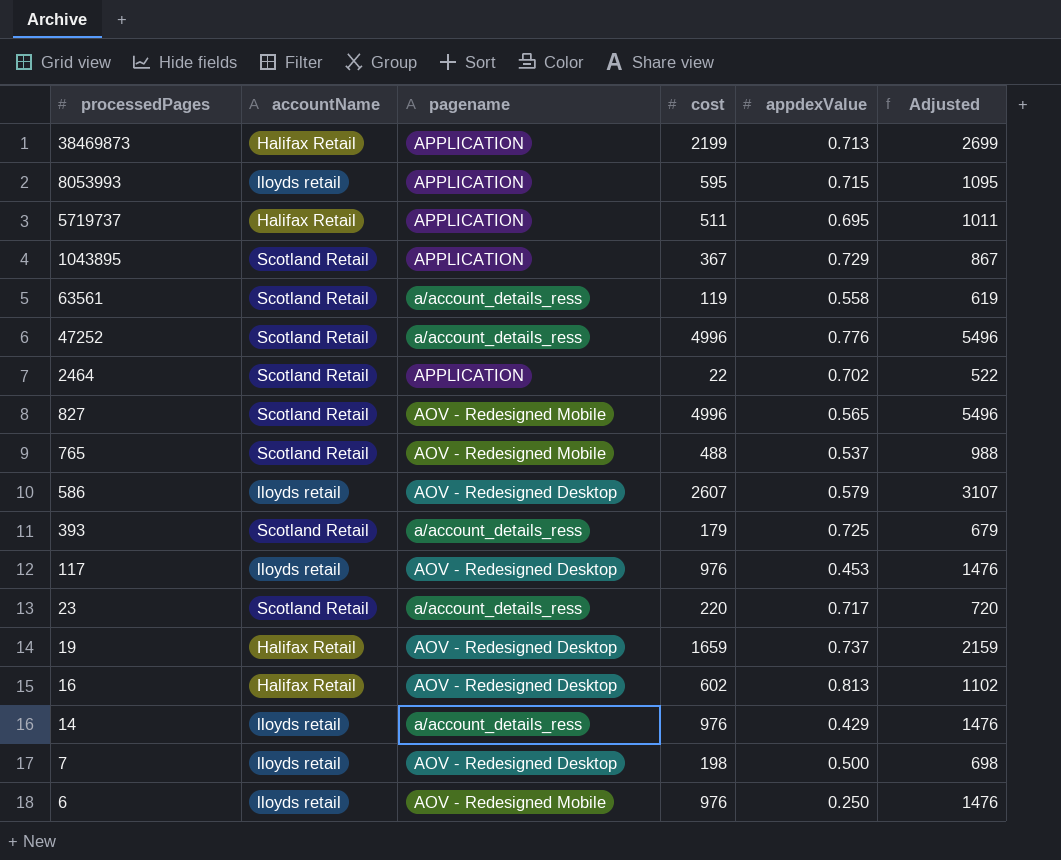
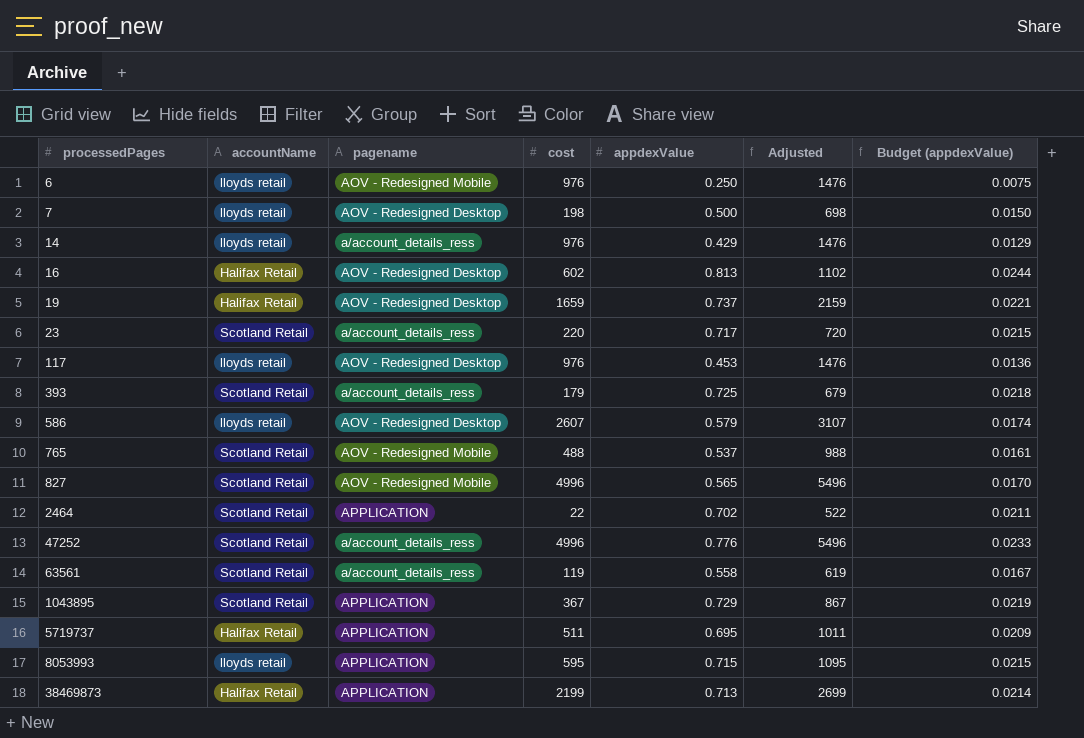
row order: processedPages descending -> processedPages ascending
column Budget (appdexValue) | formula: none -> [appdexValue] * 0.03

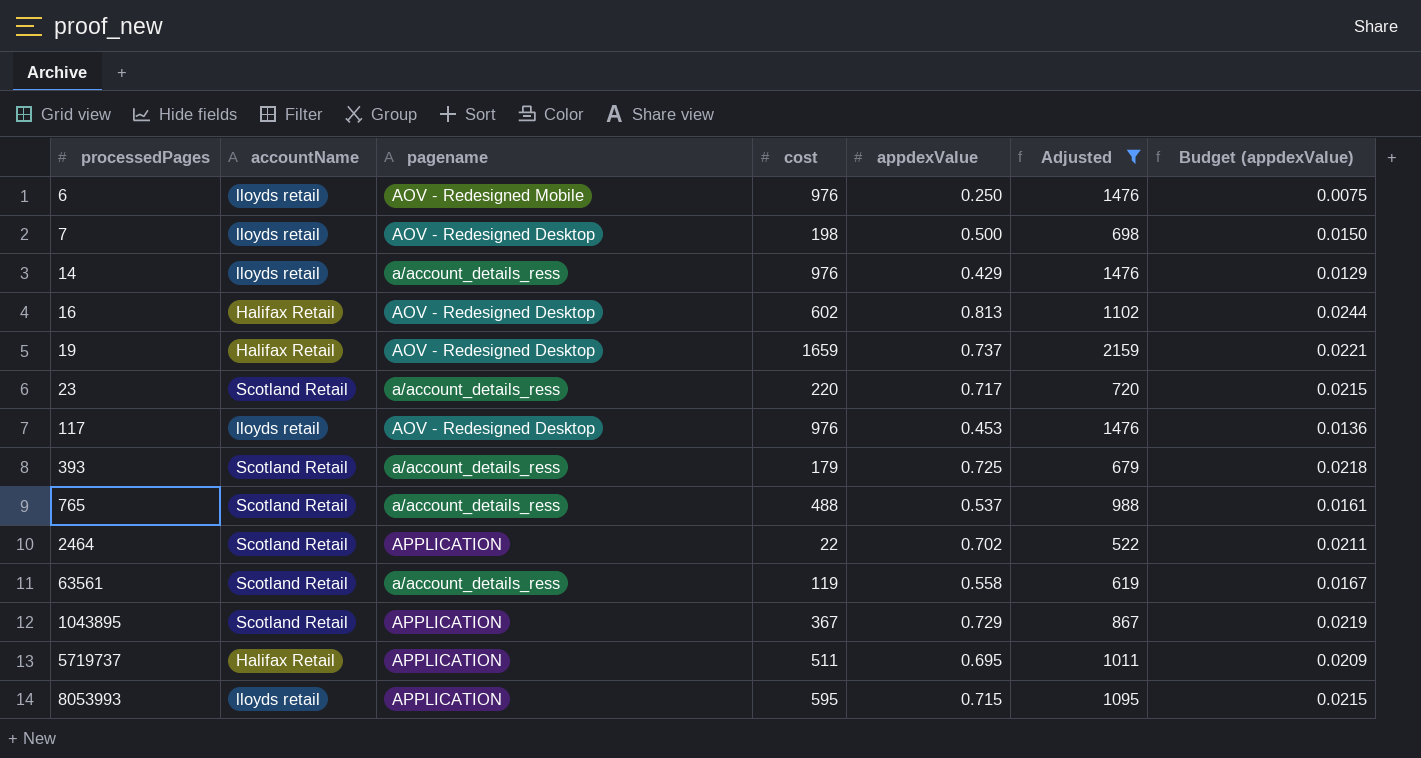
filter: none -> Adjusted <= 2159
765 | pagename: AOV - Redesigned Mobile -> a/account_details_ress

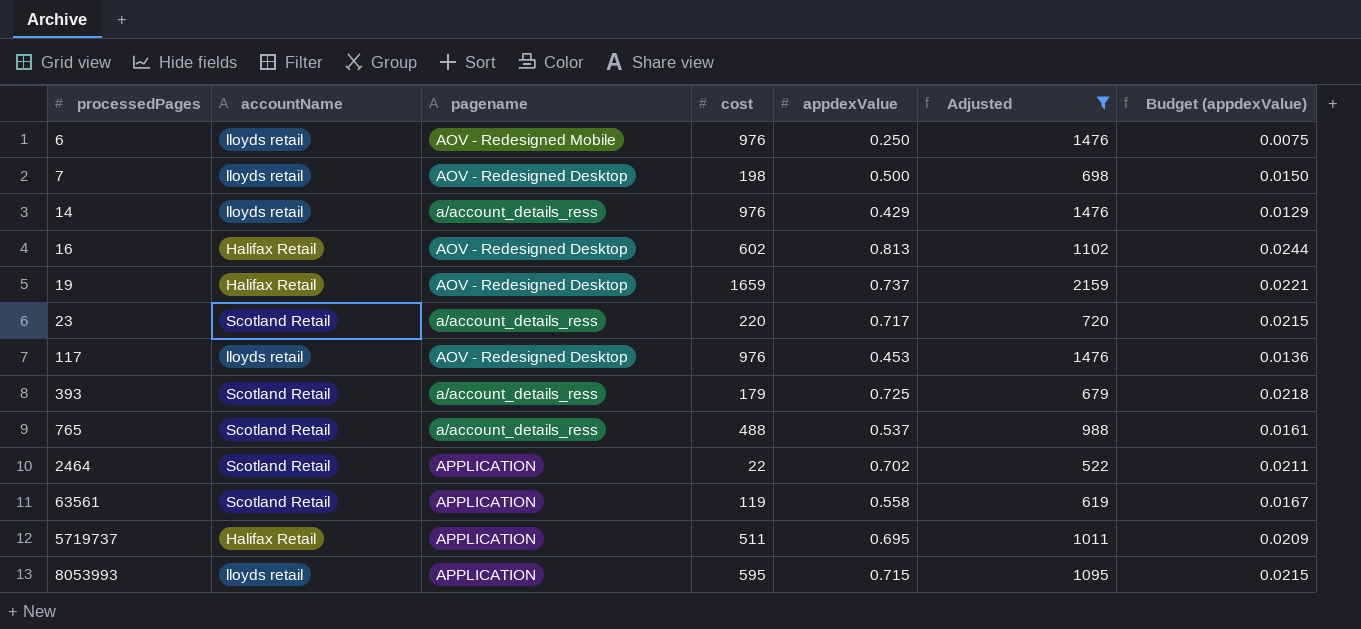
row 1043895: Scotland Retail | APPLICATION | 367 | 0.729 | 867 | 0.0219 -> none
63561 | pagename: a/account_details_ress -> APPLICATION

